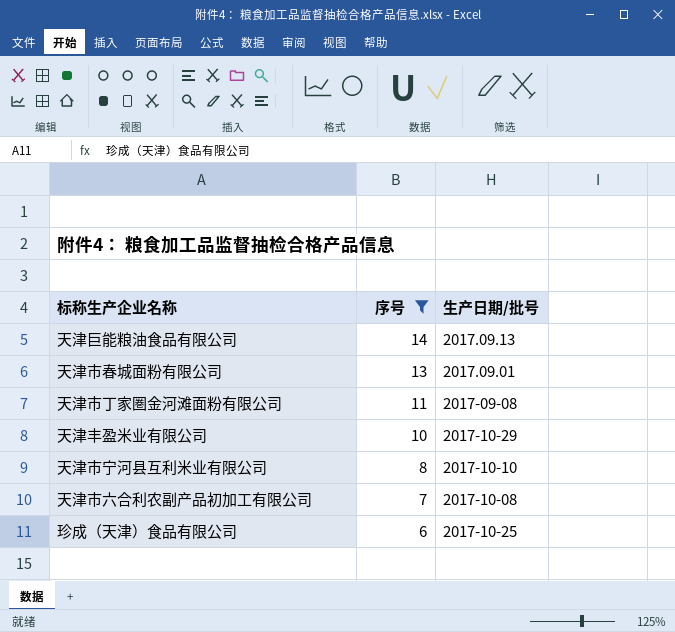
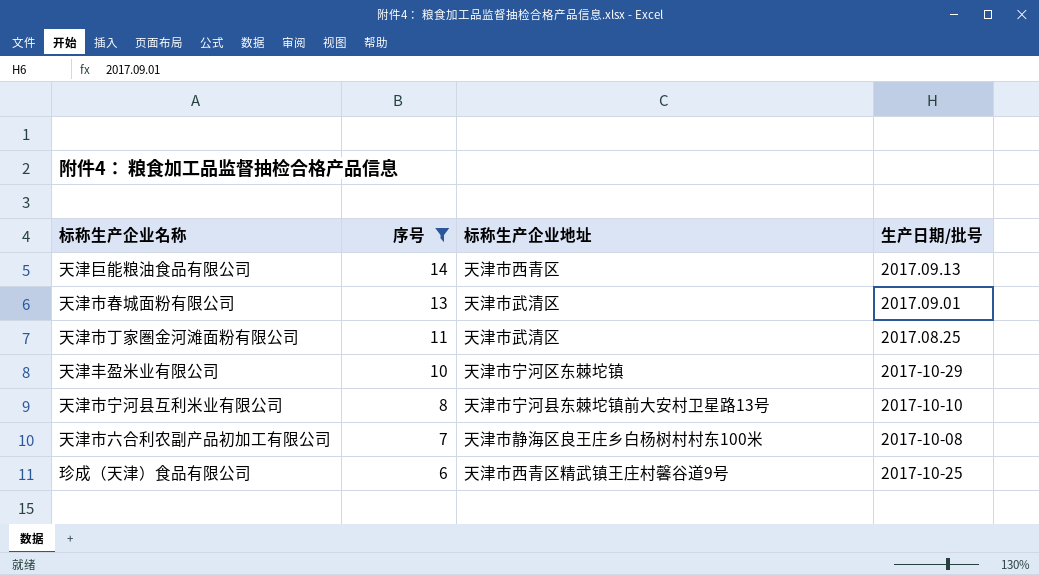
column 标称生产企业地址 | position: none -> 3
天津市丁家圏金河滩面粉有限公司 | 生产日期/批号: 2017-09-08 -> 2017.08.25

